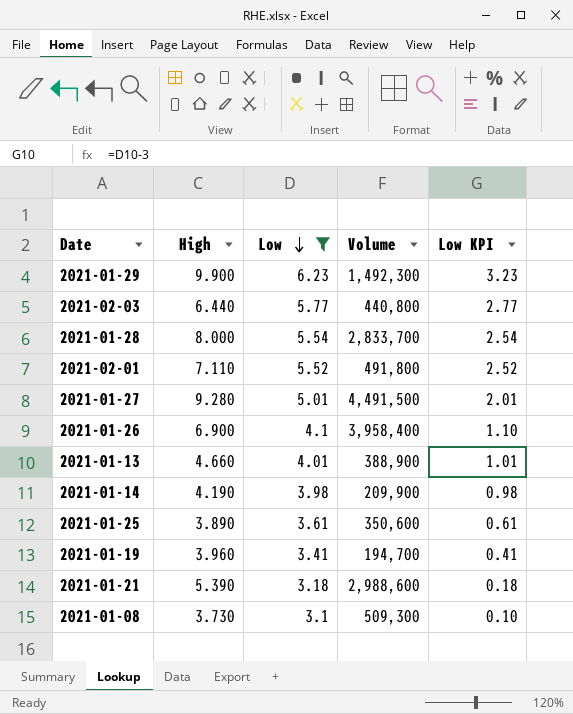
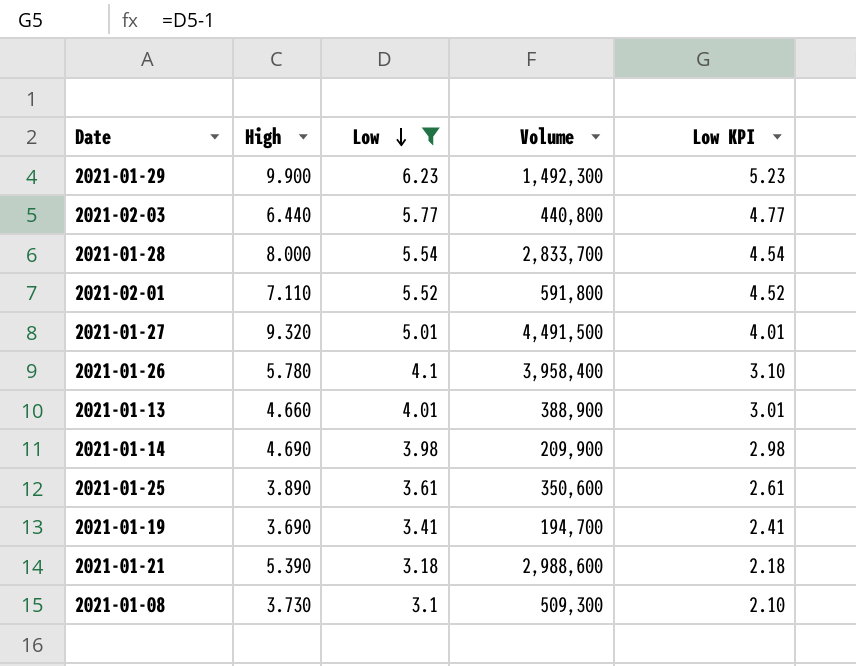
column Low KPI | formula: [Low] - 3 -> [Low] - 1
2021-02-01 | Volume: 491,800 -> 591,800
2021-01-27 | High: 9.280 -> 9.320
2021-01-26 | High: 6.900 -> 5.780
2021-01-14 | High: 4.190 -> 4.690
2021-01-19 | High: 3.960 -> 3.690

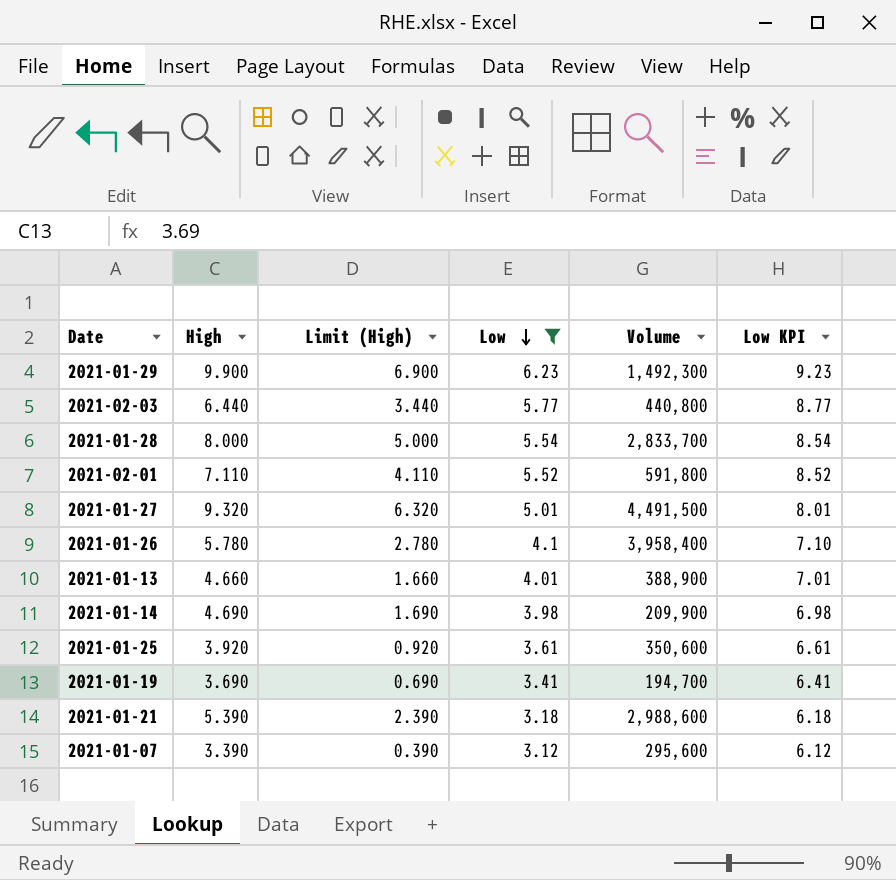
column Limit (High) | formula: none -> [High] - 3
column Low KPI | formula: [Low] - 1 -> [Low] + 3
row 2021-01-08: 3.730 | 3.1 | 509,300 | 2.10 -> none
2021-01-25 | High: 3.890 -> 3.920
row 2021-01-07: none -> 3.390 | 0.390 | 3.12 | 295,600 | 6.12

